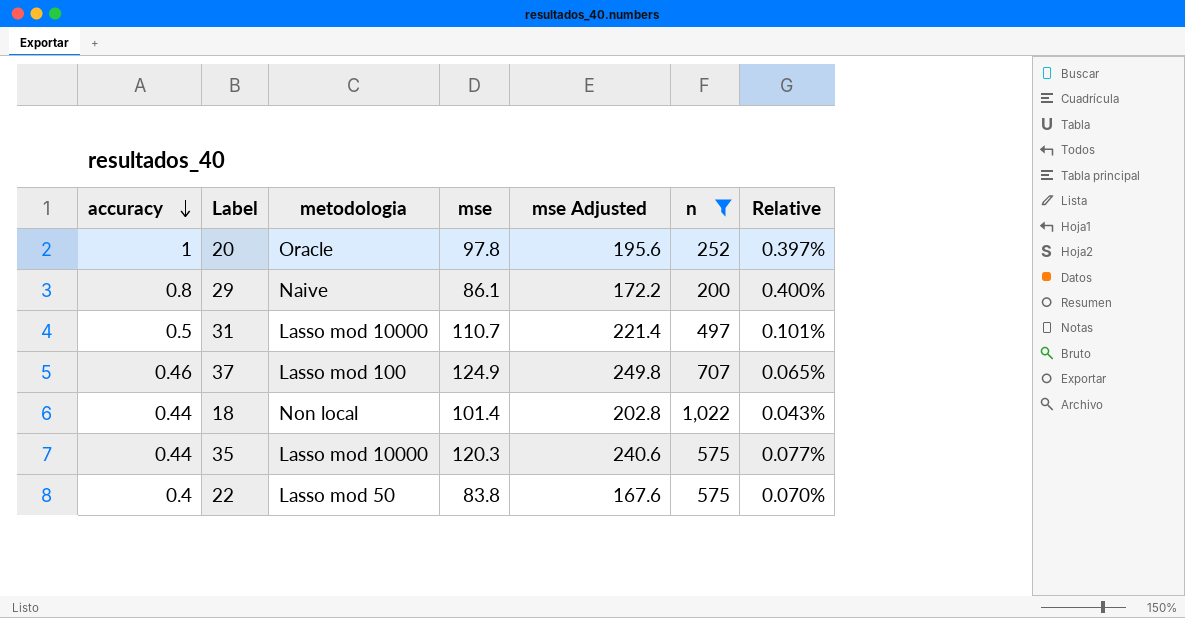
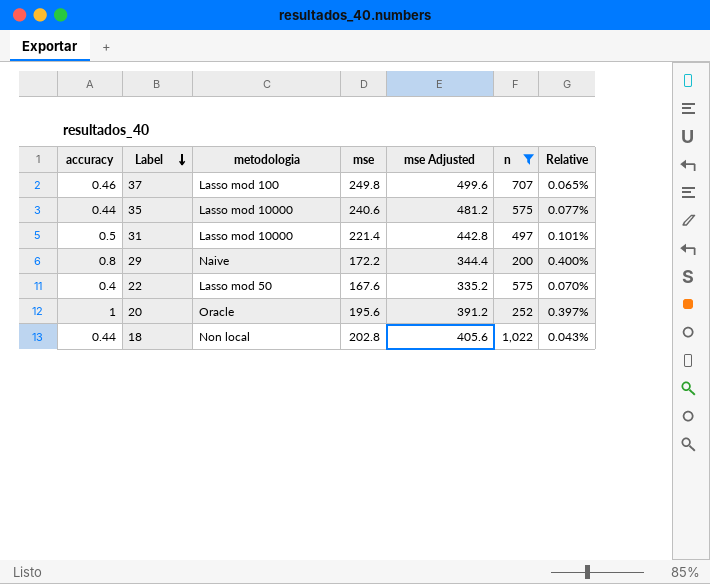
row order: accuracy descending -> Label descending
37 | mse: 124.9 -> 249.8
37 | mse Adjusted: 249.8 -> 499.6
35 | mse: 120.3 -> 240.6
35 | mse Adjusted: 240.6 -> 481.2
31 | mse: 110.7 -> 221.4
31 | mse Adjusted: 221.4 -> 442.8
29 | mse: 86.1 -> 172.2
29 | mse Adjusted: 172.2 -> 344.4
22 | mse: 83.8 -> 167.6
22 | mse Adjusted: 167.6 -> 335.2
20 | mse: 97.8 -> 195.6
20 | mse Adjusted: 195.6 -> 391.2
18 | mse: 101.4 -> 202.8
18 | mse Adjusted: 202.8 -> 405.6

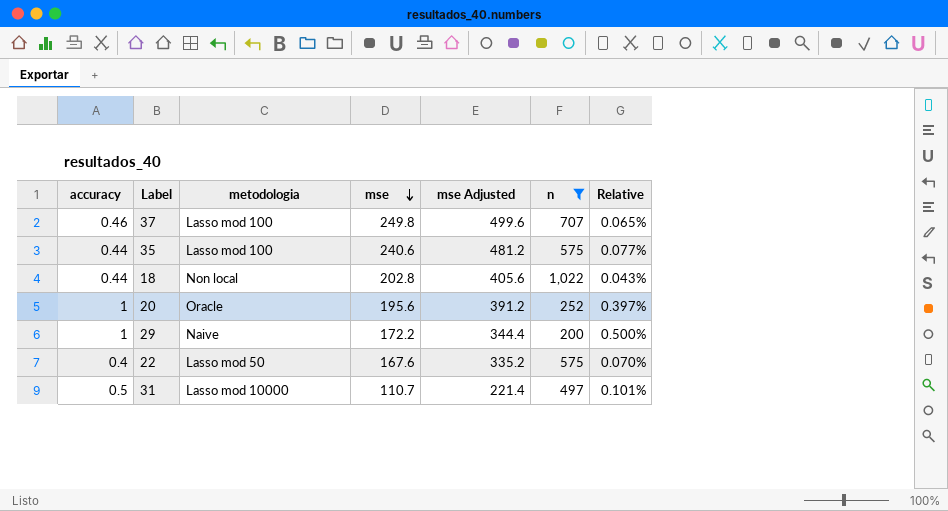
row order: Label descending -> mse descending
35 | metodologia: Lasso mod 10000 -> Lasso mod 100
29 | accuracy: 0.8 -> 1
29 | Relative: 0.400% -> 0.500%
31 | mse: 221.4 -> 110.7
31 | mse Adjusted: 442.8 -> 221.4

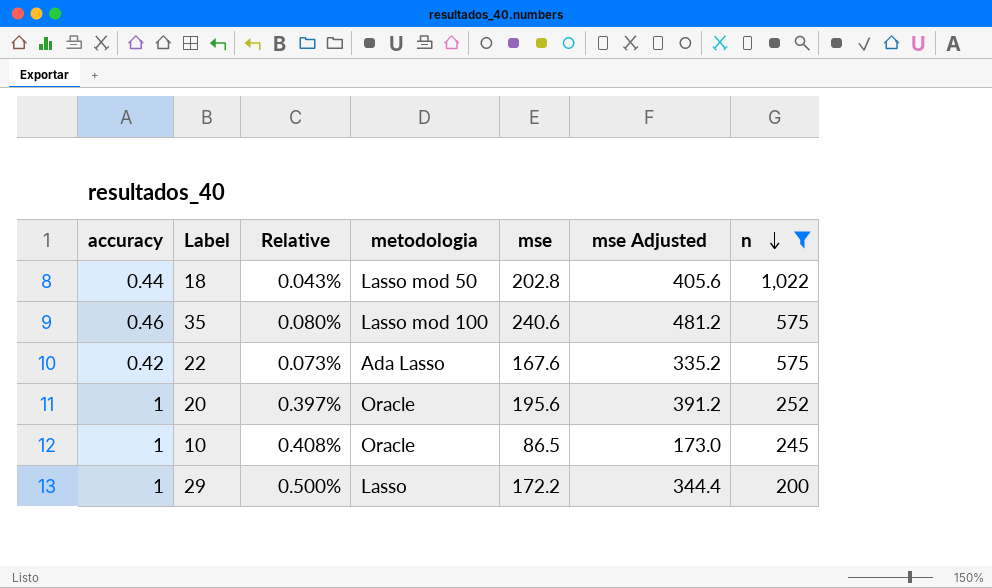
row order: mse descending -> n descending
column Relative | position: 7 -> 3
row 37: 0.46 | Lasso mod 100 | 249.8 | 499.6 | 707 | 0.065% -> none
row 31: 0.5 | Lasso mod 10000 | 110.7 | 221.4 | 497 | 0.101% -> none
18 | metodologia: Non local -> Lasso mod 50
35 | accuracy: 0.44 -> 0.46
35 | Relative: 0.077% -> 0.080%
22 | accuracy: 0.4 -> 0.42
22 | Relative: 0.070% -> 0.073%
22 | metodologia: Lasso mod 50 -> Ada Lasso
row 10: none -> 1 | 0.408% | Oracle | 86.5 | 173.0 | 245
29 | metodologia: Naive -> Lasso

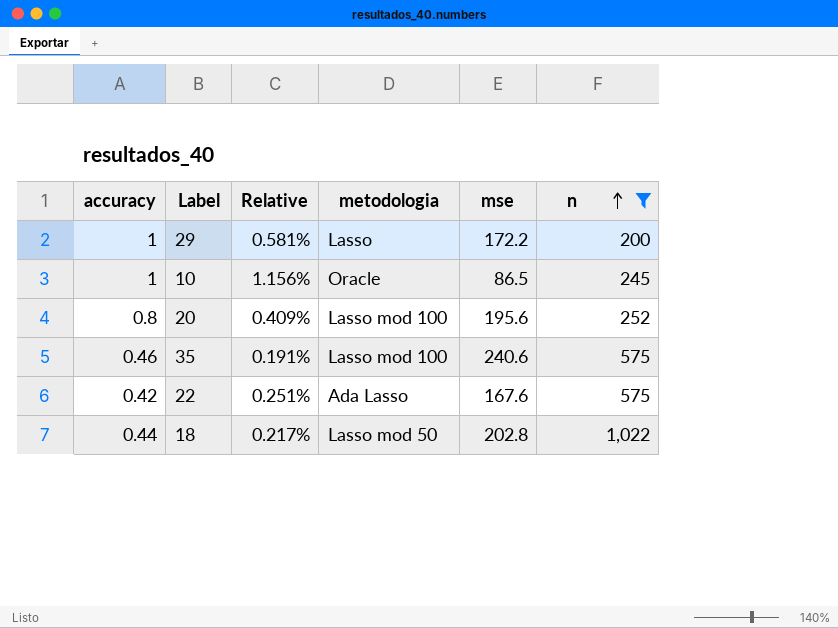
row order: n descending -> n ascending
column mse Adjusted | formula: [mse] * 2 -> none
column Relative | formula: [accuracy] / [n] -> [accuracy] / [mse]
20 | accuracy: 1 -> 0.8
20 | metodologia: Oracle -> Lasso mod 100

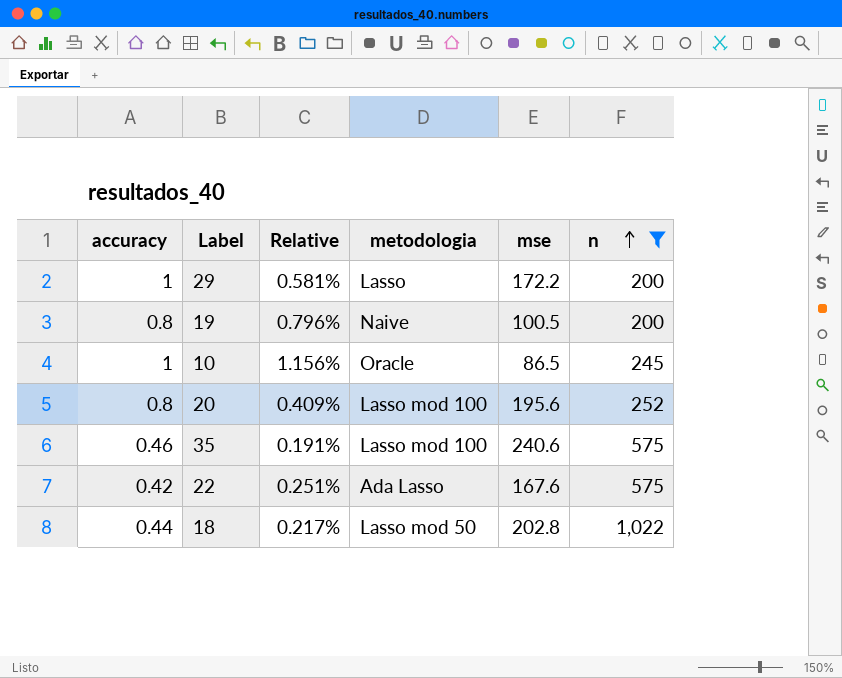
row 19: none -> 0.8 | 0.796% | Naive | 100.5 | 200

